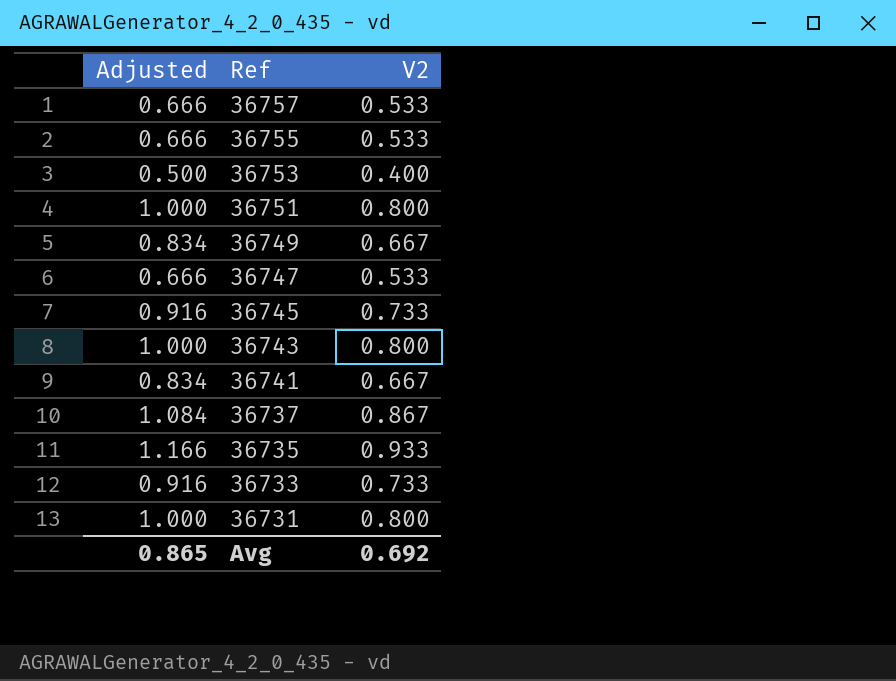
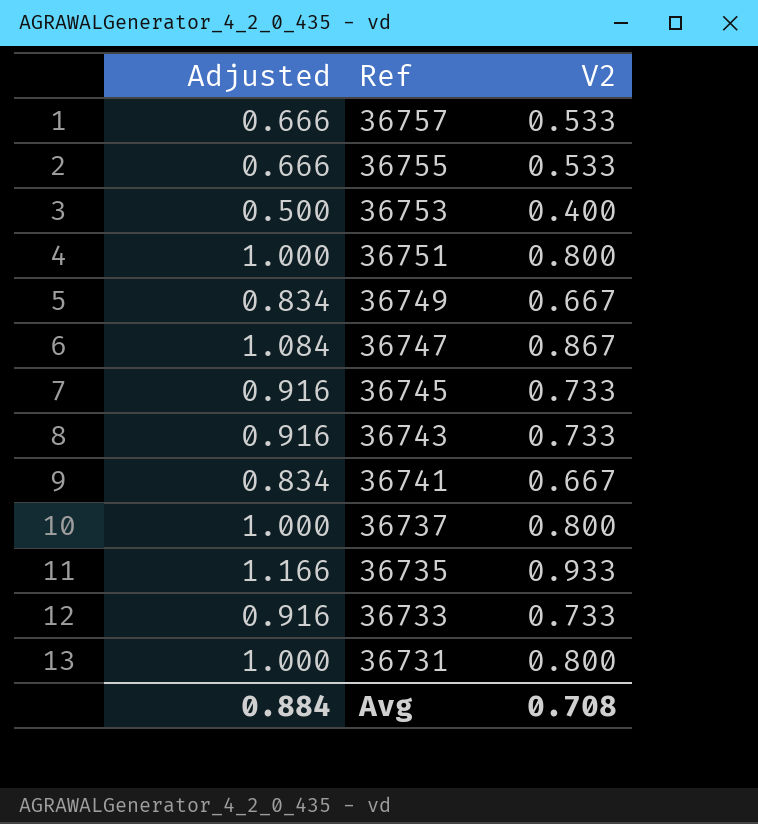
36747 | Adjusted: 0.666 -> 1.084
36747 | V2: 0.533 -> 0.867
36743 | Adjusted: 1.000 -> 0.916
36743 | V2: 0.800 -> 0.733
36737 | Adjusted: 1.084 -> 1.000
36737 | V2: 0.867 -> 0.800
Avg | Adjusted: 0.865 -> 0.884
Avg | V2: 0.692 -> 0.708

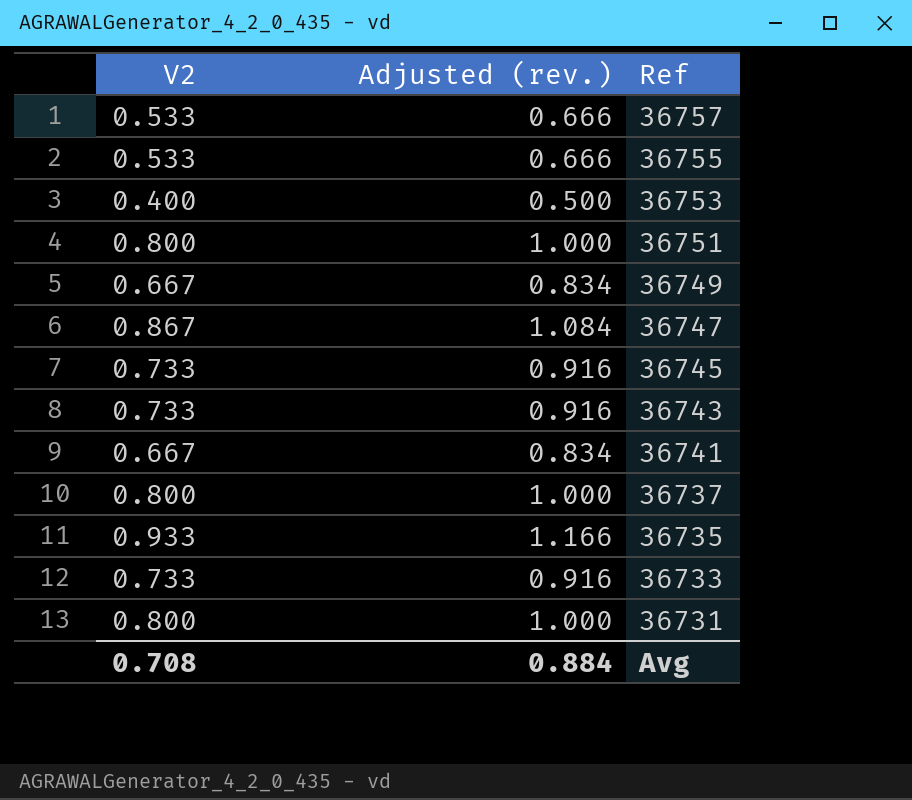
column V2 | position: 3 -> 1
column name: Adjusted -> Adjusted (rev.)

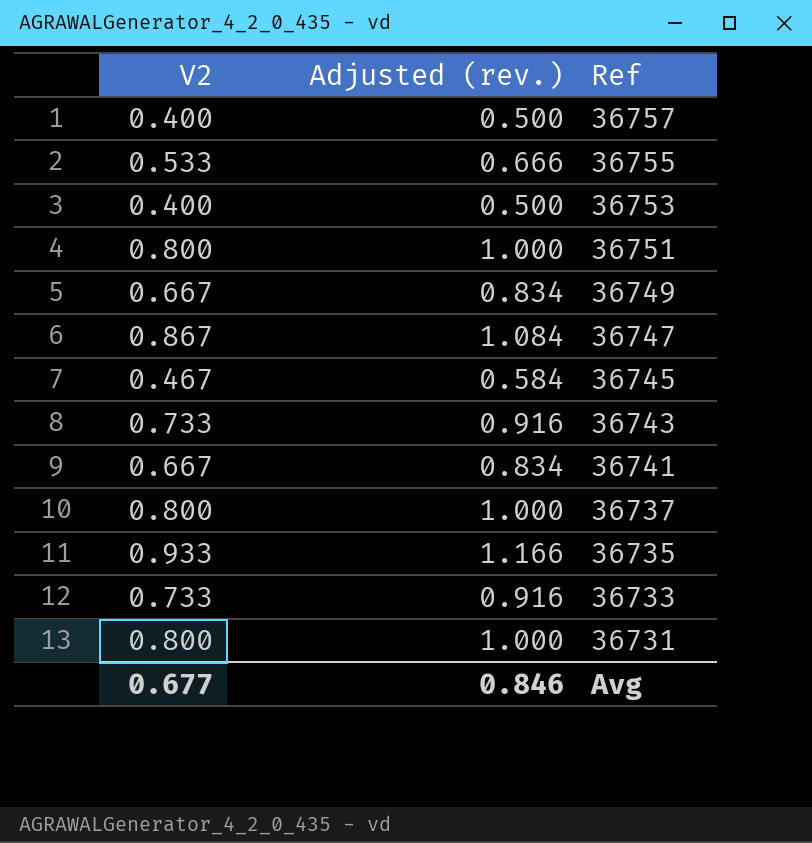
36757 | V2: 0.533 -> 0.400
36757 | Adjusted (rev.): 0.666 -> 0.500
36745 | V2: 0.733 -> 0.467
36745 | Adjusted (rev.): 0.916 -> 0.584
Avg | V2: 0.708 -> 0.677
Avg | Adjusted (rev.): 0.884 -> 0.846

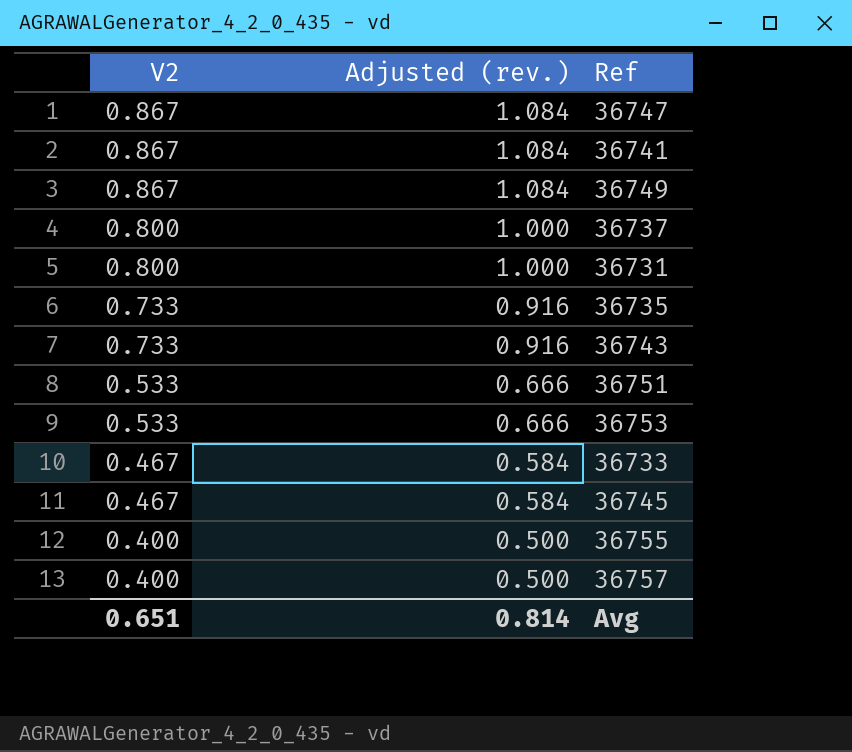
row order: Ref descending -> V2 descending
36741 | V2: 0.667 -> 0.867
36741 | Adjusted (rev.): 0.834 -> 1.084
36749 | V2: 0.667 -> 0.867
36749 | Adjusted (rev.): 0.834 -> 1.084
36735 | V2: 0.933 -> 0.733
36735 | Adjusted (rev.): 1.166 -> 0.916
36751 | V2: 0.800 -> 0.533
36751 | Adjusted (rev.): 1.000 -> 0.666
36753 | V2: 0.400 -> 0.533
36753 | Adjusted (rev.): 0.500 -> 0.666
36733 | V2: 0.733 -> 0.467
36733 | Adjusted (rev.): 0.916 -> 0.584
36755 | V2: 0.533 -> 0.400
36755 | Adjusted (rev.): 0.666 -> 0.500
Avg | V2: 0.677 -> 0.651
Avg | Adjusted (rev.): 0.846 -> 0.814

